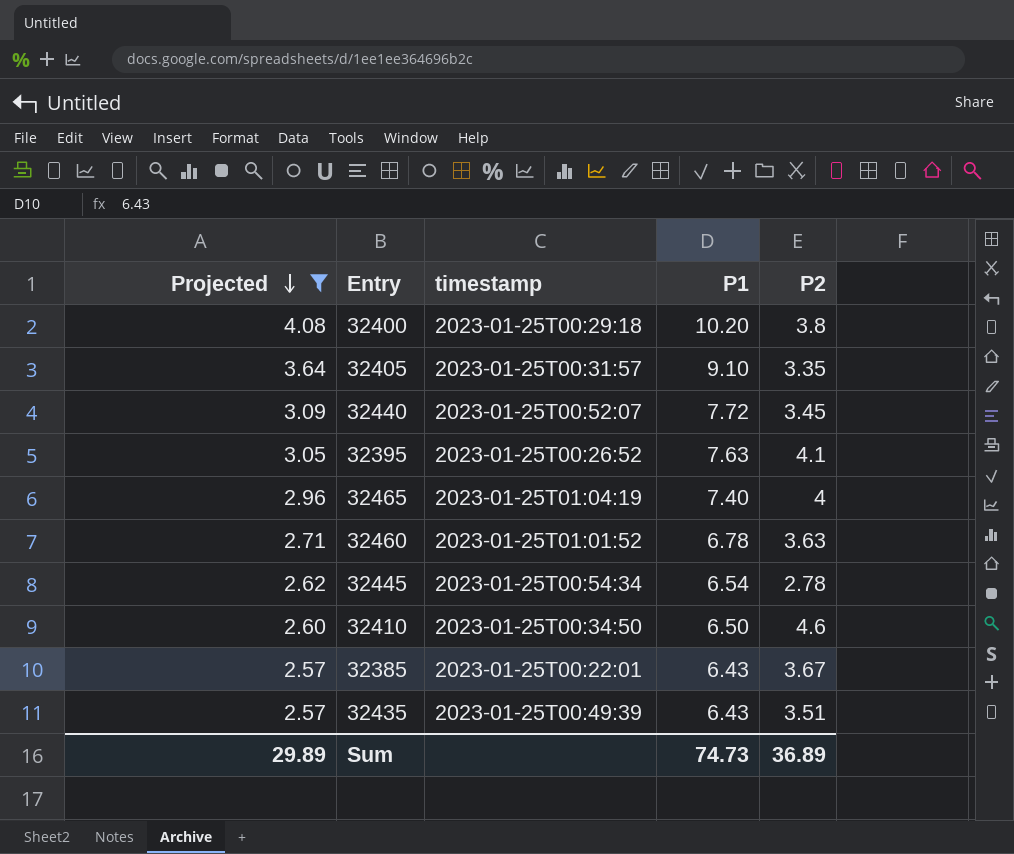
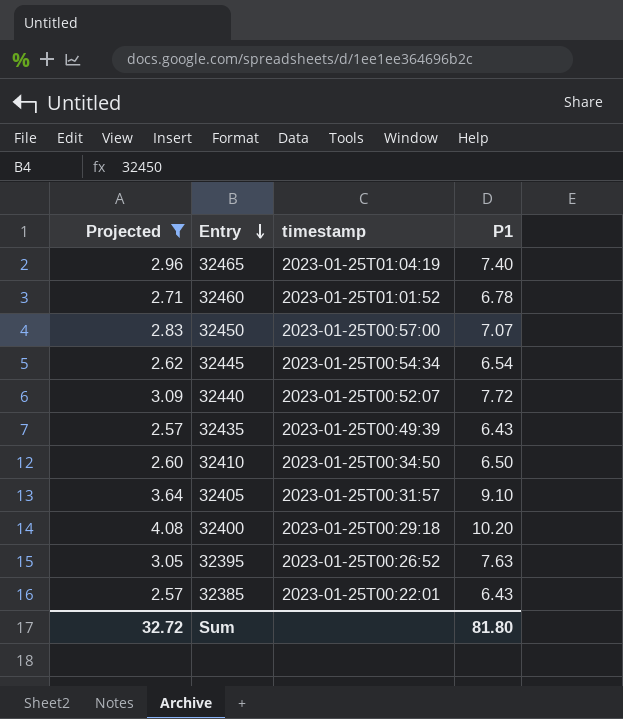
row order: Projected descending -> Entry descending
column P2 | position: 5 -> none
row 32450: none -> 2.83 | 2023-01-25T00:57:00 | 7.07
Sum | Projected: 29.89 -> 32.72
Sum | P1: 74.73 -> 81.80

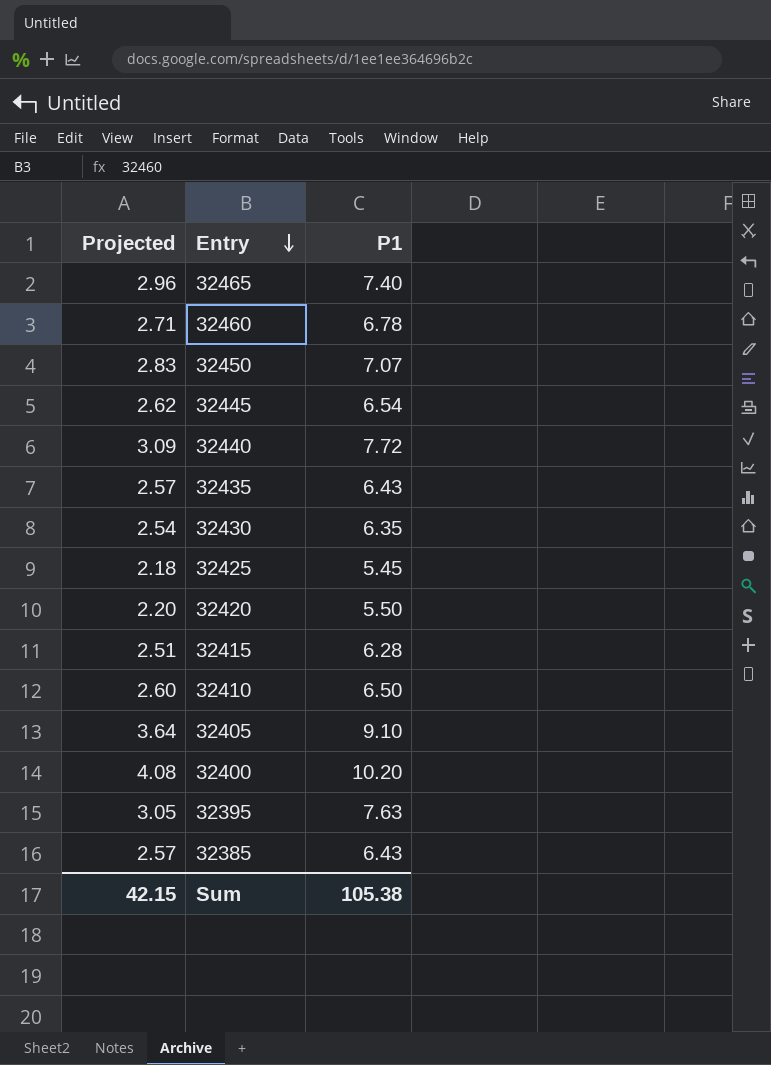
filter: Projected >= 2.57 -> none
column timestamp | position: 3 -> none
Sum | Projected: 32.72 -> 42.15
Sum | P1: 81.80 -> 105.38

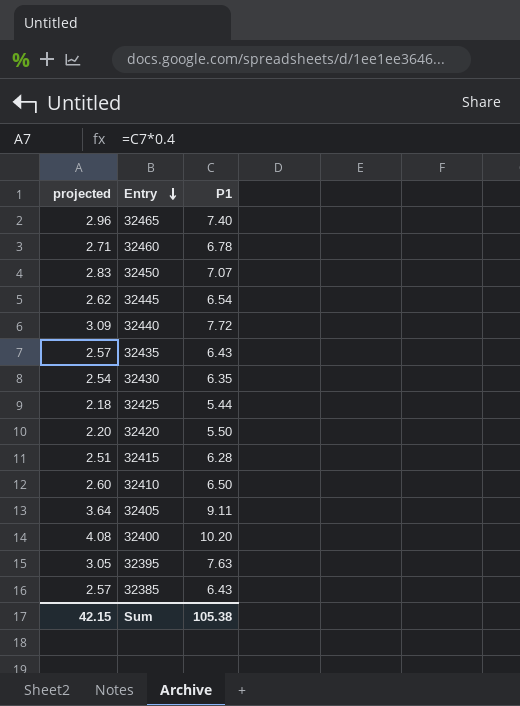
column name: Projected -> projected
32425 | P1: 5.45 -> 5.44
32405 | P1: 9.10 -> 9.11

